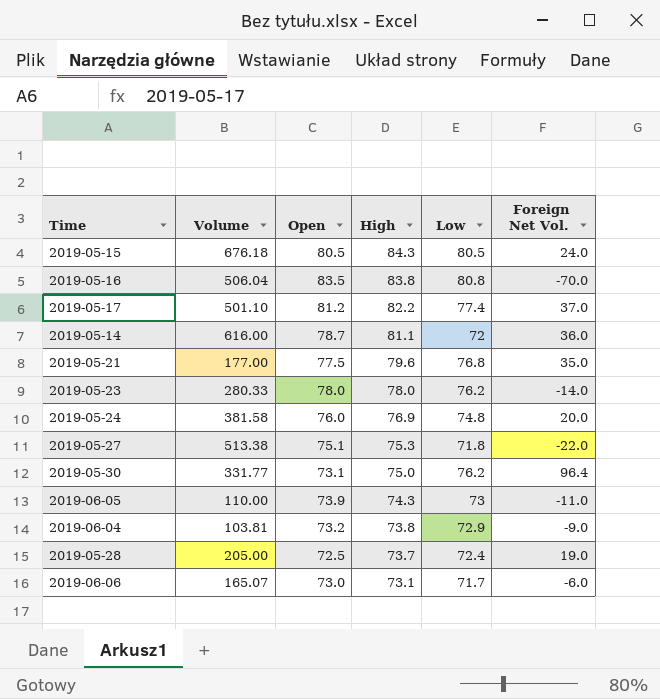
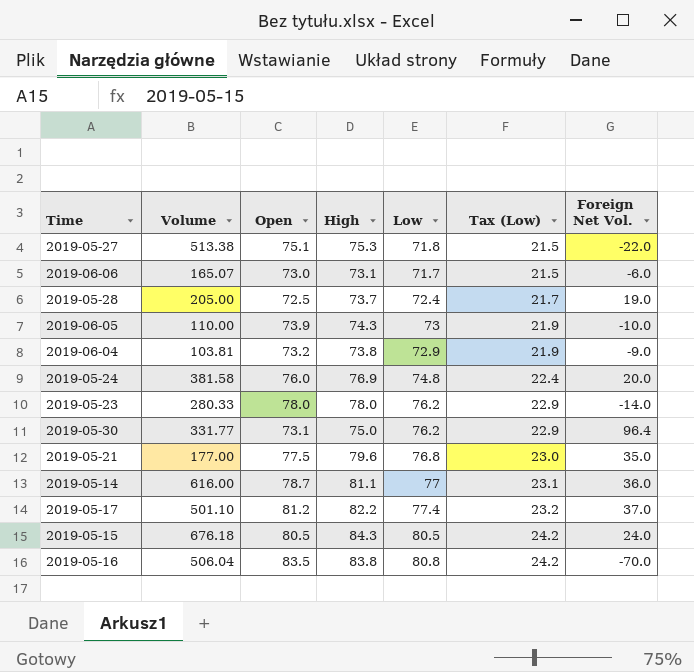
row order: High descending -> Tax (Low) ascending
column Tax (Low) | formula: none -> [Low] * 0.3
2019-06-05 | Foreign Net Vol.: -11.0 -> -10.0
2019-05-14 | Low: 72 -> 77

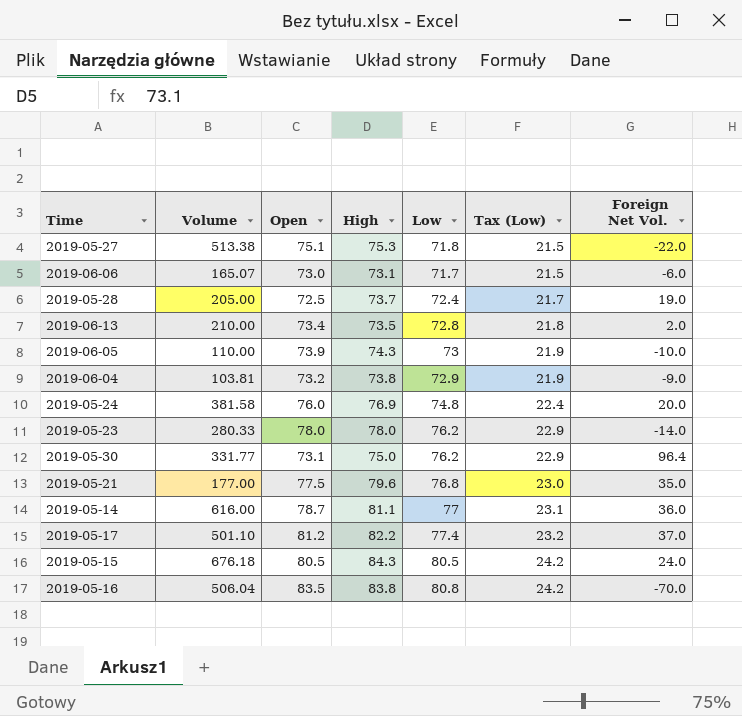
row 2019-06-13: none -> 210.00 | 73.4 | 73.5 | 72.8 | 21.8 | 2.0

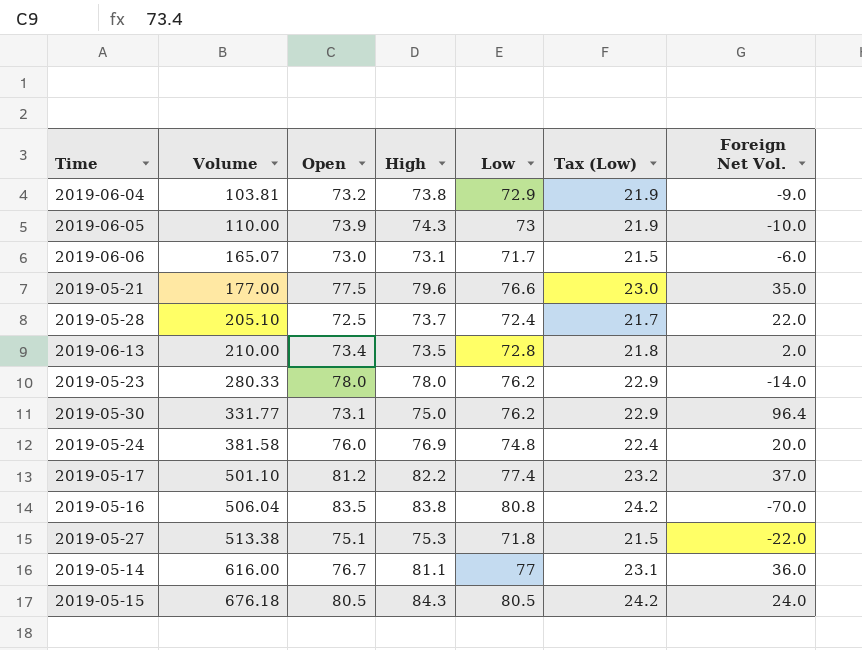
row order: Tax (Low) ascending -> Volume ascending
2019-05-21 | Low: 76.8 -> 76.6
2019-05-28 | Volume: 205.00 -> 205.10
2019-05-28 | Foreign Net Vol.: 19.0 -> 22.0
2019-05-14 | Open: 78.7 -> 76.7

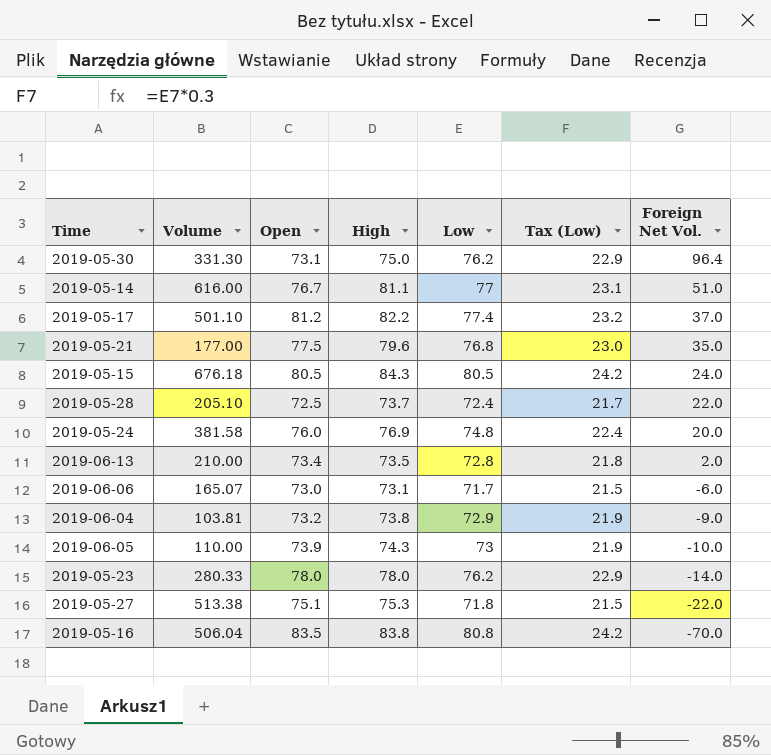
row order: Volume ascending -> Foreign Net Vol. descending
2019-05-30 | Volume: 331.77 -> 331.30
2019-05-14 | Foreign Net Vol.: 36.0 -> 51.0
2019-05-21 | Low: 76.6 -> 76.8

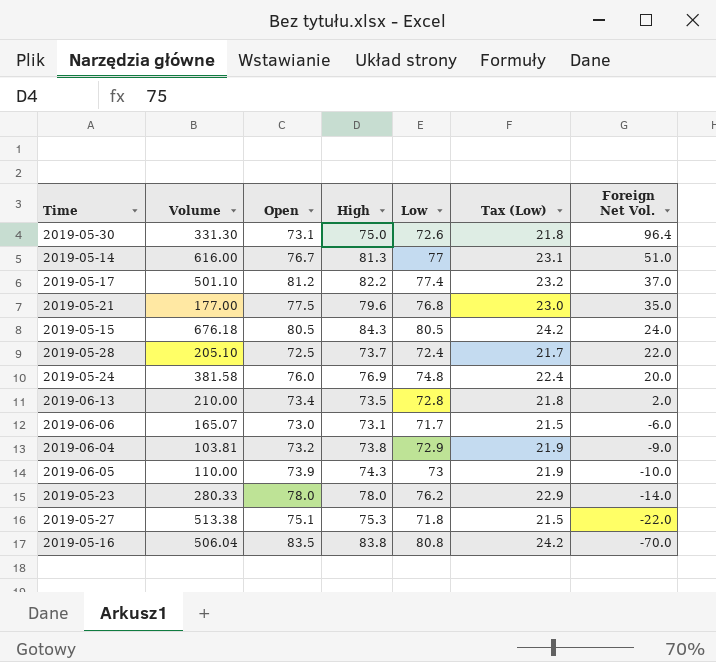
2019-05-30 | Low: 76.2 -> 72.6
2019-05-30 | Tax (Low): 22.9 -> 21.8
2019-05-14 | High: 81.1 -> 81.3

